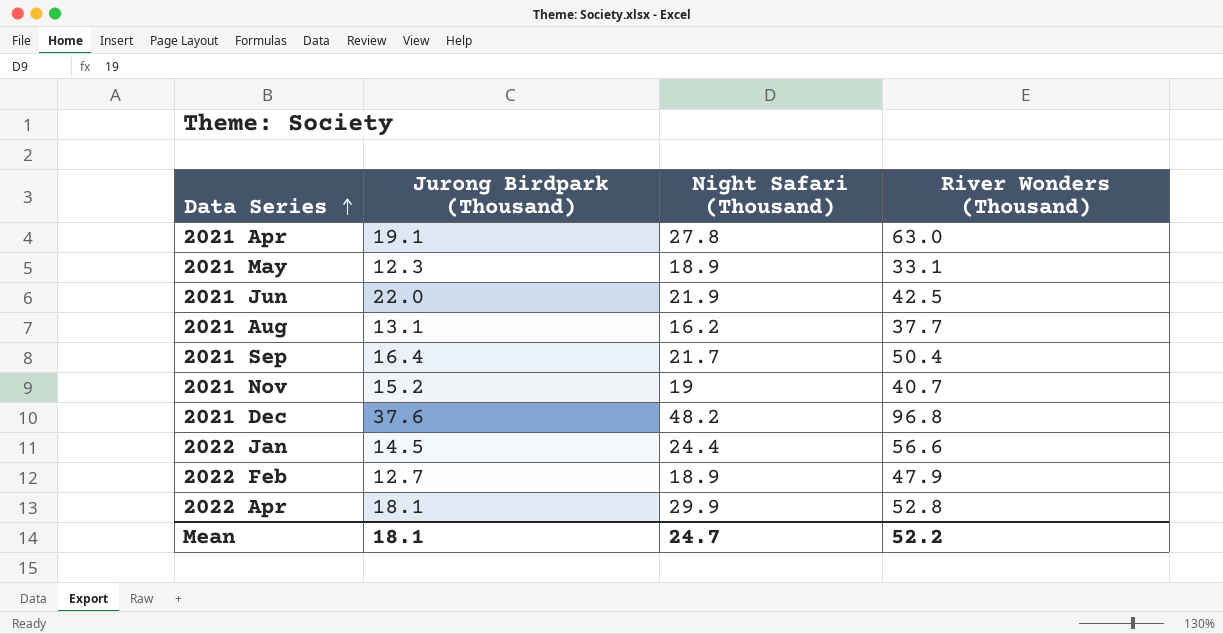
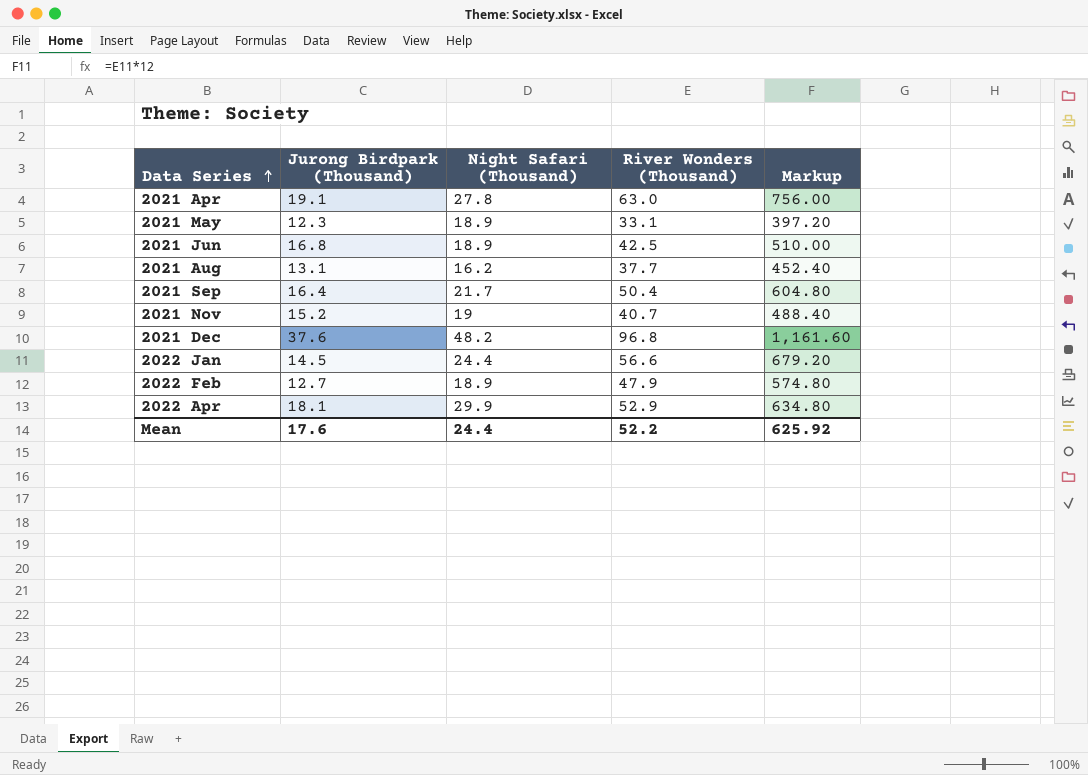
column Markup | formula: none -> [River Wonders (Thousand)] * 12
2021 Jun | Jurong Birdpark (Thousand): 22.0 -> 16.8
2021 Jun | Night Safari (Thousand): 21.9 -> 18.9
2022 Apr | River Wonders (Thousand): 52.8 -> 52.9
Mean | Jurong Birdpark (Thousand): 18.1 -> 17.6
Mean | Night Safari (Thousand): 24.7 -> 24.4

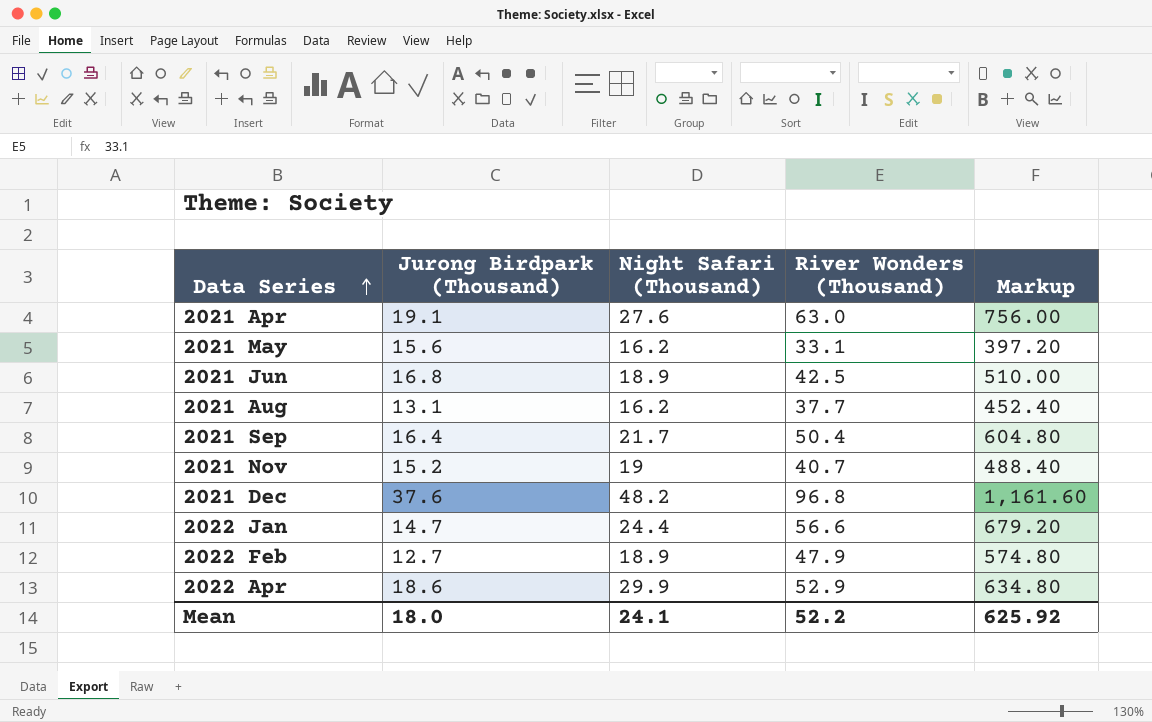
2021 Apr | Night Safari (Thousand): 27.8 -> 27.6
2021 May | Jurong Birdpark (Thousand): 12.3 -> 15.6
2021 May | Night Safari (Thousand): 18.9 -> 16.2
2022 Jan | Jurong Birdpark (Thousand): 14.5 -> 14.7
2022 Apr | Jurong Birdpark (Thousand): 18.1 -> 18.6
Mean | Jurong Birdpark (Thousand): 17.6 -> 18.0
Mean | Night Safari (Thousand): 24.4 -> 24.1

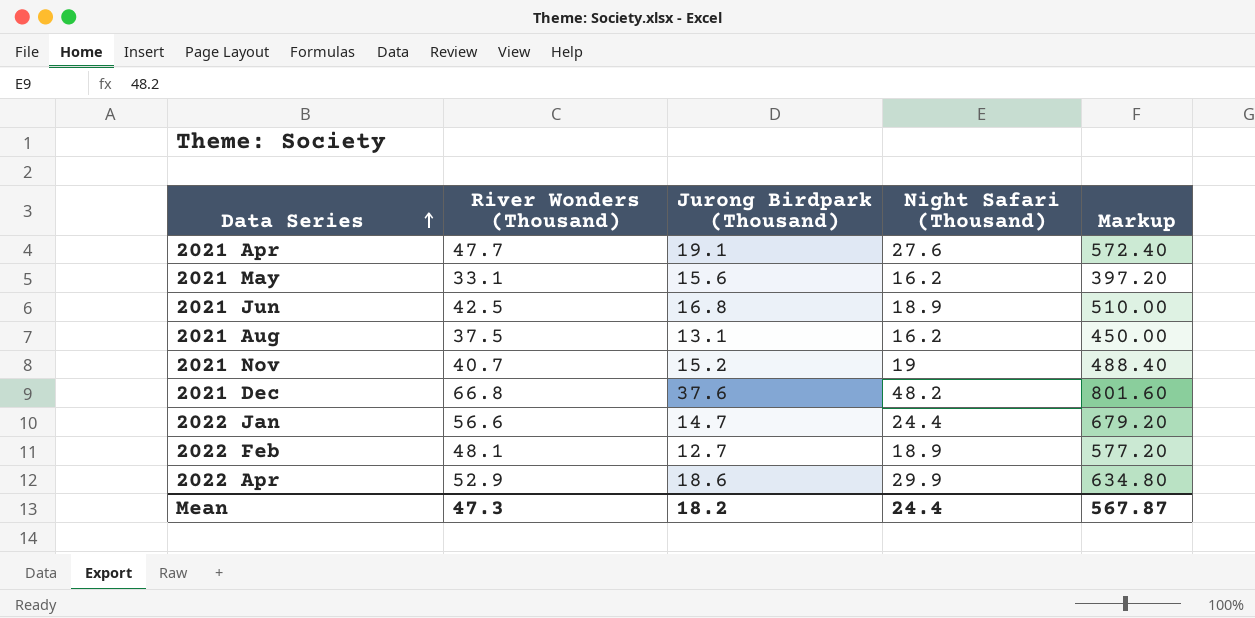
column River Wonders (Thousand) | position: 4 -> 2
row 2021 Sep: 16.4 | 21.7 | 50.4 | 604.80 -> none
2021 Apr | River Wonders (Thousand): 63.0 -> 47.7
2021 Apr | Markup: 756.00 -> 572.40
2021 Aug | River Wonders (Thousand): 37.7 -> 37.5
2021 Aug | Markup: 452.40 -> 450.00
2021 Dec | River Wonders (Thousand): 96.8 -> 66.8
2021 Dec | Markup: 1,161.60 -> 801.60
2022 Feb | River Wonders (Thousand): 47.9 -> 48.1
2022 Feb | Markup: 574.80 -> 577.20
Mean | River Wonders (Thousand): 52.2 -> 47.3
Mean | Jurong Birdpark (Thousand): 18.0 -> 18.2
Mean | Night Safari (Thousand): 24.1 -> 24.4
Mean | Markup: 625.92 -> 567.87

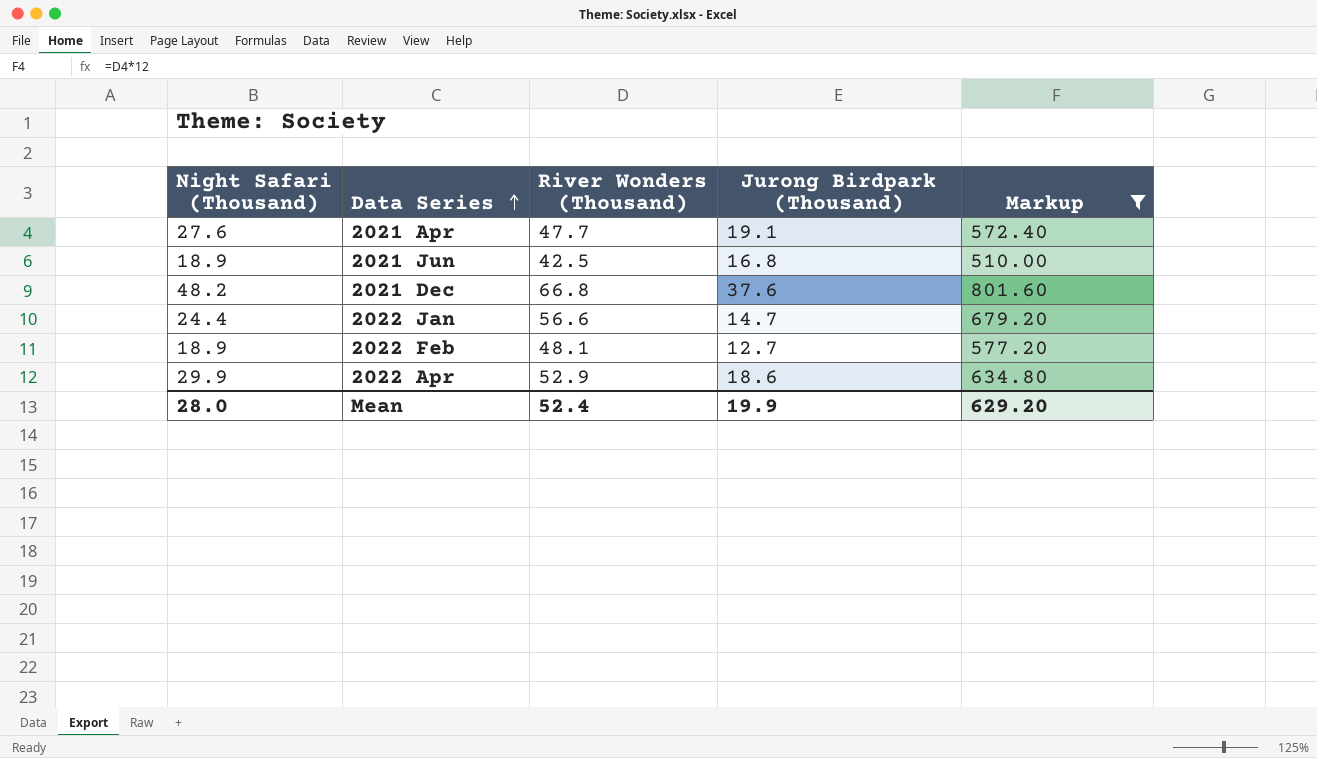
filter: none -> Markup >= 510.00
column Night Safari (Thousand) | position: 4 -> 1
Mean | Night Safari (Thousand): 24.4 -> 28.0
Mean | River Wonders (Thousand): 47.3 -> 52.4
Mean | Jurong Birdpark (Thousand): 18.2 -> 19.9
Mean | Markup: 567.87 -> 629.20

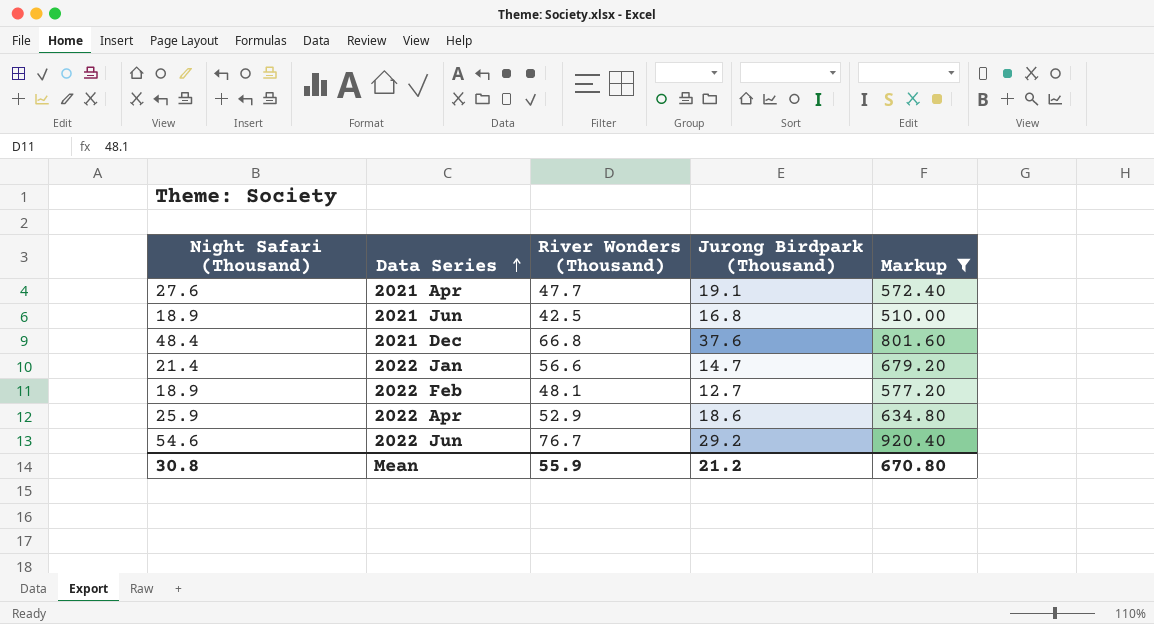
2021 Dec | Night Safari (Thousand): 48.2 -> 48.4
2022 Jan | Night Safari (Thousand): 24.4 -> 21.4
2022 Apr | Night Safari (Thousand): 29.9 -> 25.9
row 2022 Jun: none -> 54.6 | 76.7 | 29.2 | 920.40
Mean | Night Safari (Thousand): 28.0 -> 30.8
Mean | River Wonders (Thousand): 52.4 -> 55.9
Mean | Jurong Birdpark (Thousand): 19.9 -> 21.2
Mean | Markup: 629.20 -> 670.80

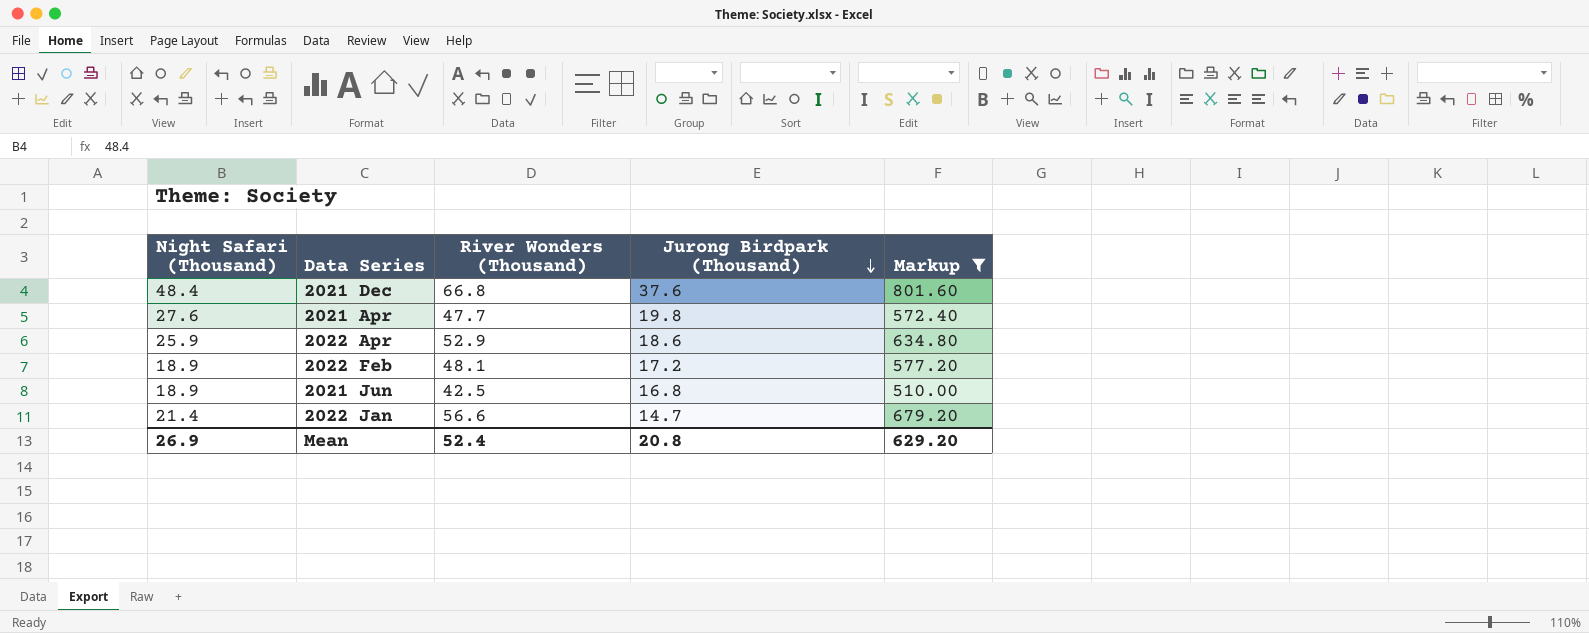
row order: Data Series ascending -> Jurong Birdpark (Thousand) descending
row 2022 Jun: 54.6 | 76.7 | 29.2 | 920.40 -> none
2021 Apr | Jurong Birdpark (Thousand): 19.1 -> 19.8
2022 Feb | Jurong Birdpark (Thousand): 12.7 -> 17.2
Mean | Night Safari (Thousand): 30.8 -> 26.9
Mean | River Wonders (Thousand): 55.9 -> 52.4
Mean | Jurong Birdpark (Thousand): 21.2 -> 20.8
Mean | Markup: 670.80 -> 629.20

